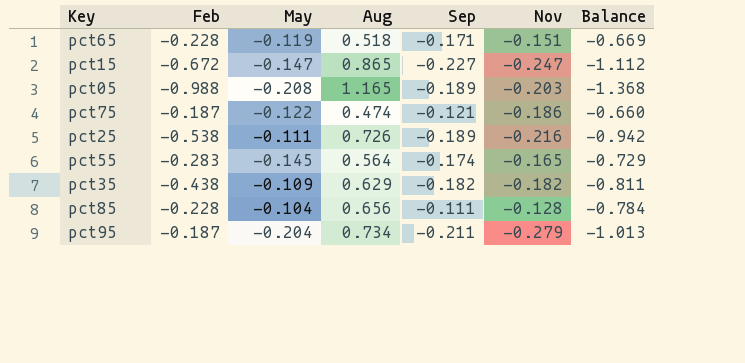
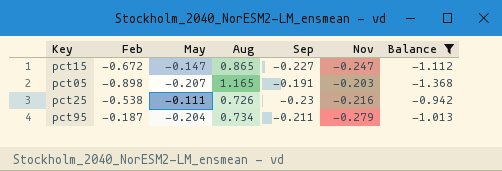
filter: none -> Balance <= -0.942
pct05 | Feb: -0.988 -> -0.898
pct05 | May: -0.208 -> -0.207
pct05 | Sep: -0.189 -> -0.191
pct25 | Sep: -0.189 -> -0.23

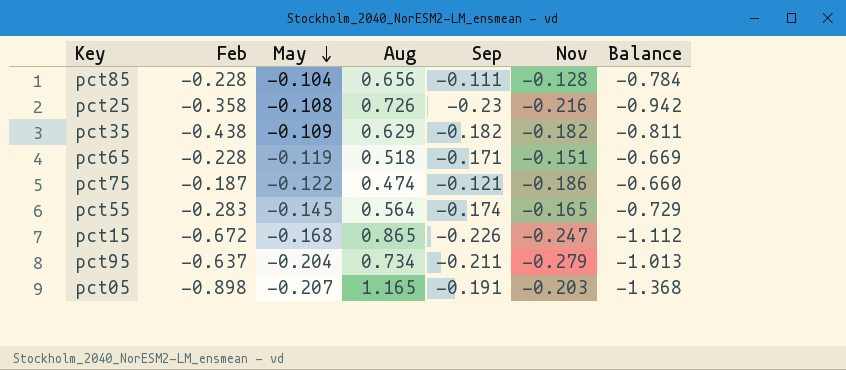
filter: Balance <= -0.942 -> none
row order: none -> May descending
pct25 | Feb: -0.538 -> -0.358
pct25 | May: -0.111 -> -0.108
pct15 | May: -0.147 -> -0.168
pct15 | Sep: -0.227 -> -0.226
pct95 | Feb: -0.187 -> -0.637

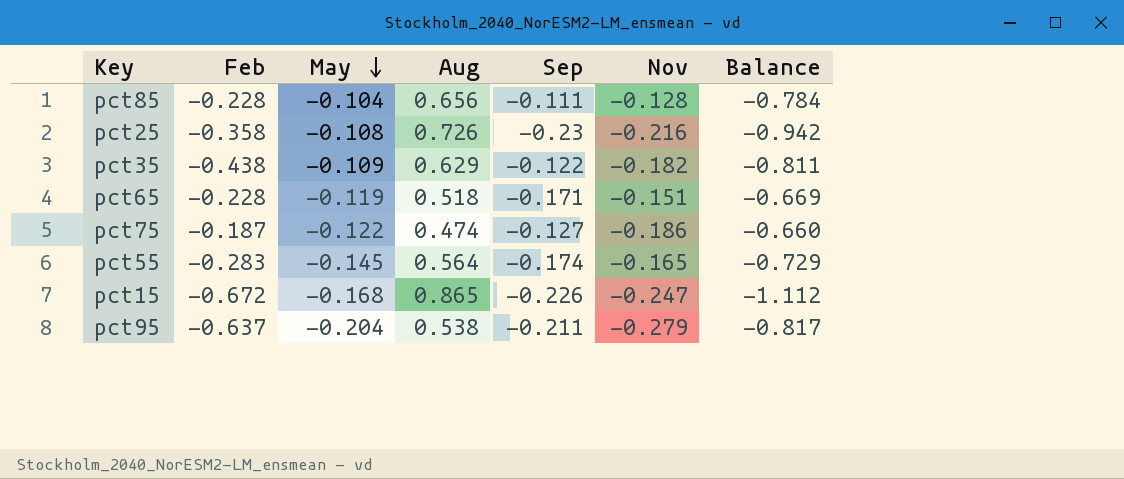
row pct05: -0.898 | -0.207 | 1.165 | -0.191 | -0.203 | -1.368 -> none
pct35 | Sep: -0.182 -> -0.122
pct75 | Sep: -0.121 -> -0.127
pct95 | Aug: 0.734 -> 0.538
pct95 | Balance: -1.013 -> -0.817

